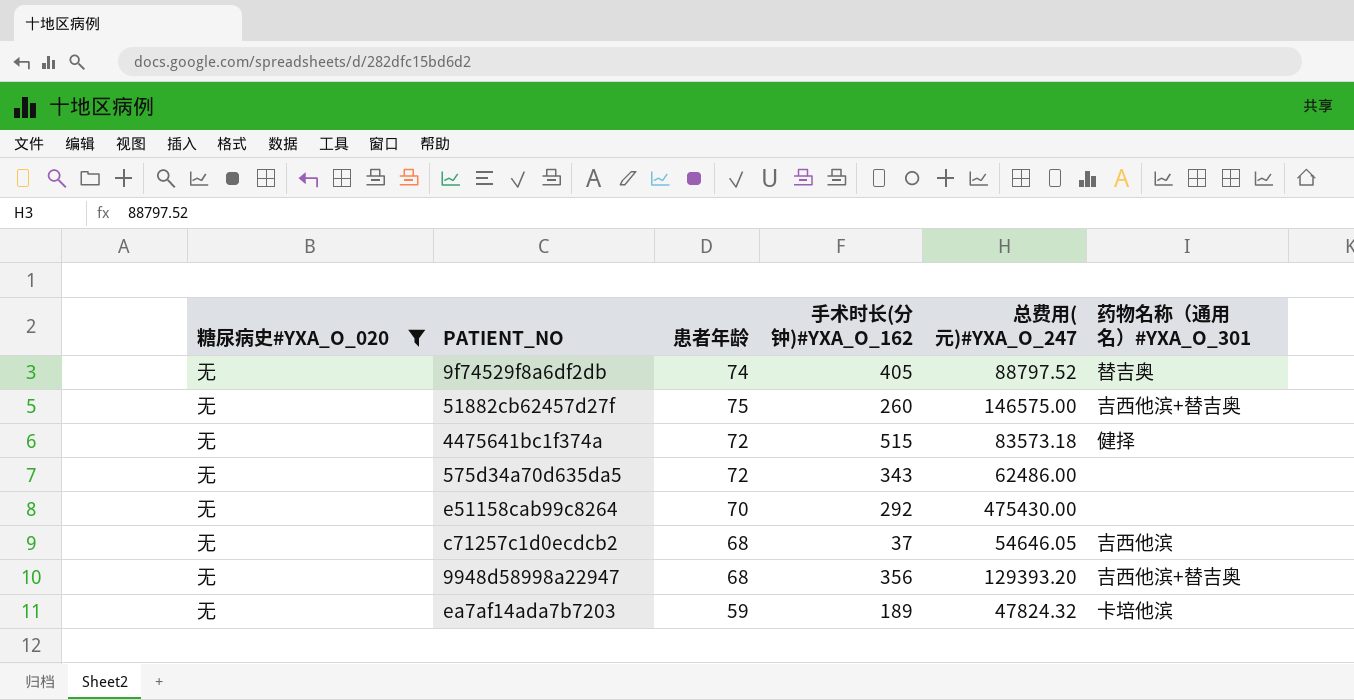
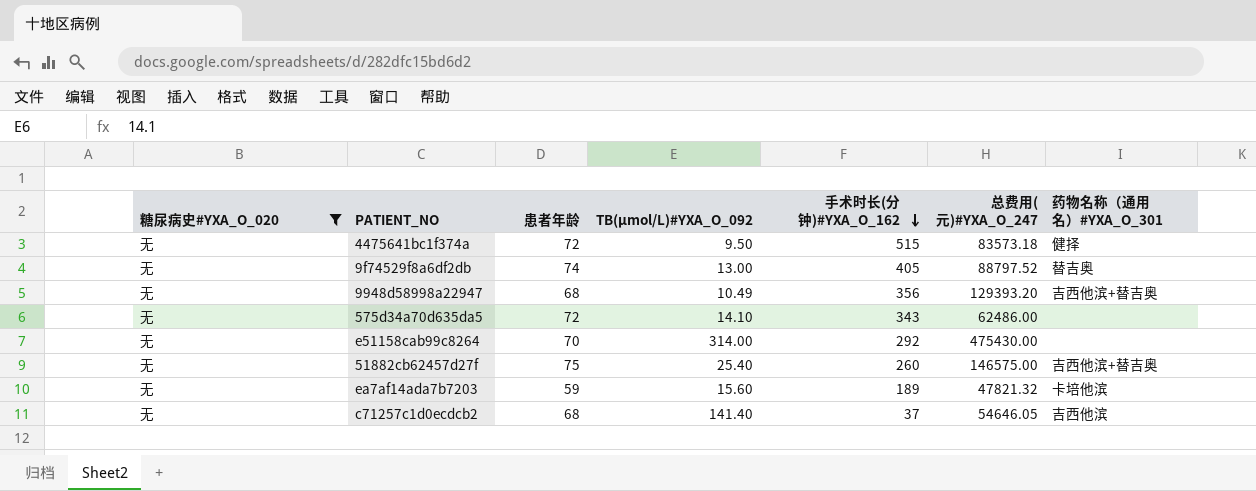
row order: none -> 手术时长(分钟)#YXA_O_162 descending
column TB(μmol/L)#YXA_O_092 | position: none -> 4
ea7af14ada7b7203 | 总费用(元)#YXA_O_247: 47824.32 -> 47821.32

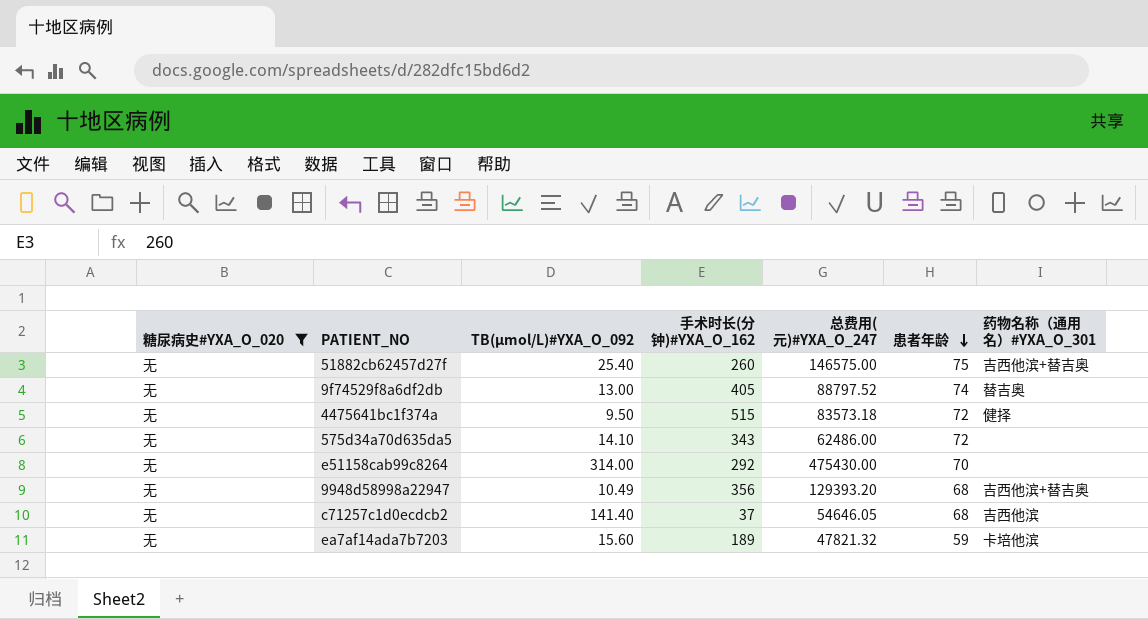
row order: 手术时长(分钟)#YXA_O_162 descending -> 患者年龄 descending
column 患者年龄 | position: 3 -> 6

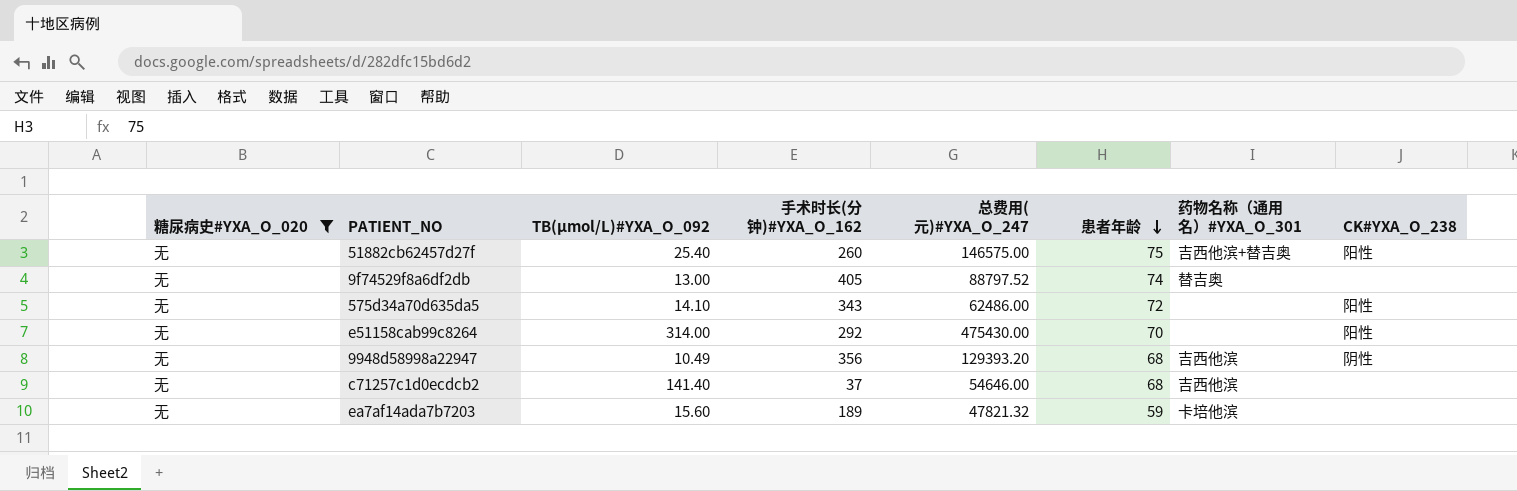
column CK#YXA_O_238 | position: none -> 8
row 4475641bc1f374a: 无 | 9.50 | 515 | 83573.18 | 72 | 健择 -> none
9948d58998a22947 | 药物名称（通用名）#YXA_O_301: 吉西他滨+替吉奥 -> 吉西他滨
c71257c1d0ecdcb2 | 总费用(元)#YXA_O_247: 54646.05 -> 54646.00

